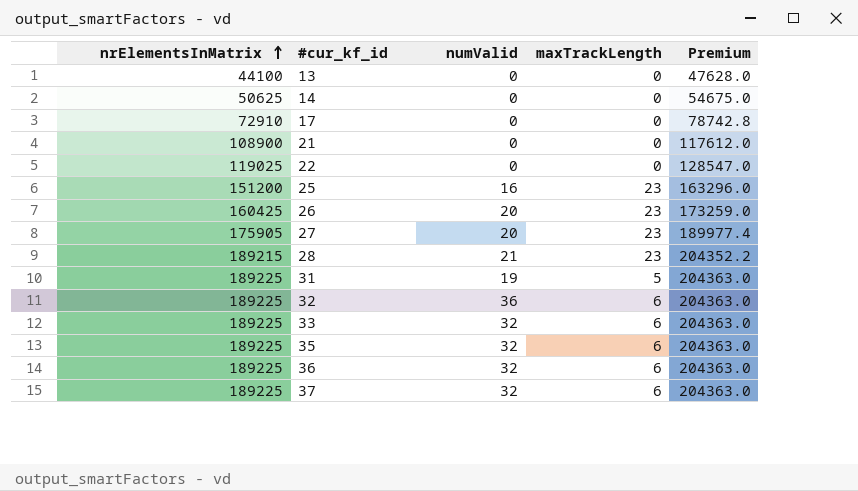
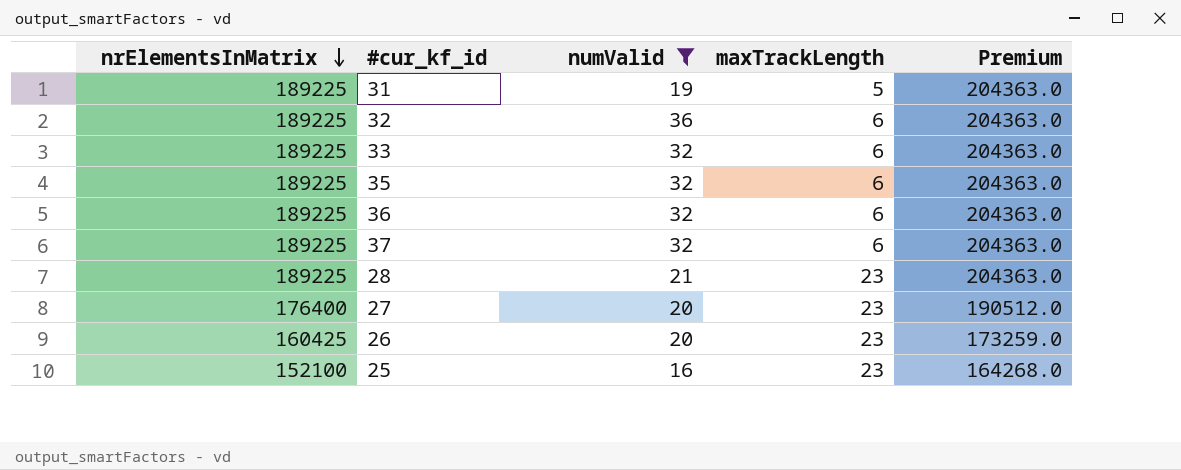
filter: none -> numValid != 0
row order: nrElementsInMatrix ascending -> nrElementsInMatrix descending
28 | nrElementsInMatrix: 189215 -> 189225
28 | Premium: 204352.2 -> 204363.0
27 | nrElementsInMatrix: 175905 -> 176400
27 | Premium: 189977.4 -> 190512.0
25 | nrElementsInMatrix: 151200 -> 152100
25 | Premium: 163296.0 -> 164268.0

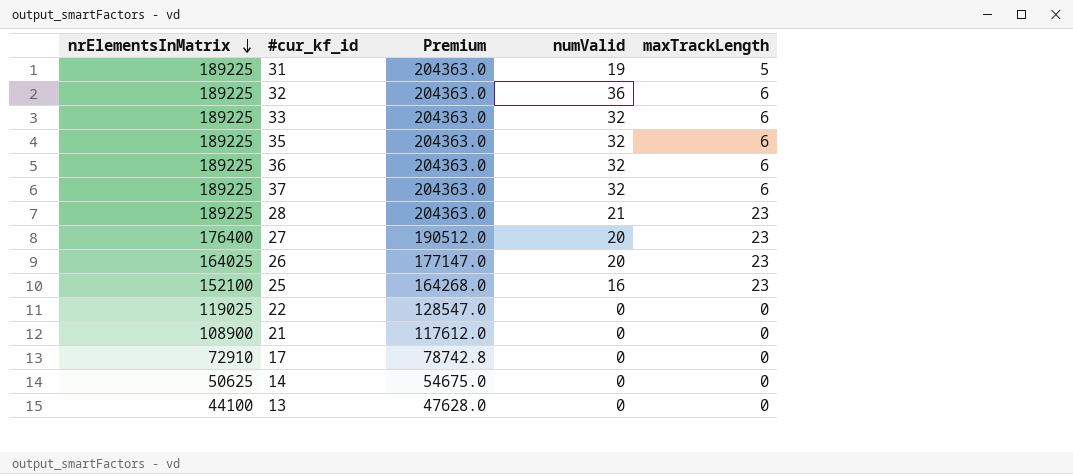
filter: numValid != 0 -> none
column Premium | position: 5 -> 3
26 | nrElementsInMatrix: 160425 -> 164025
26 | Premium: 173259.0 -> 177147.0

